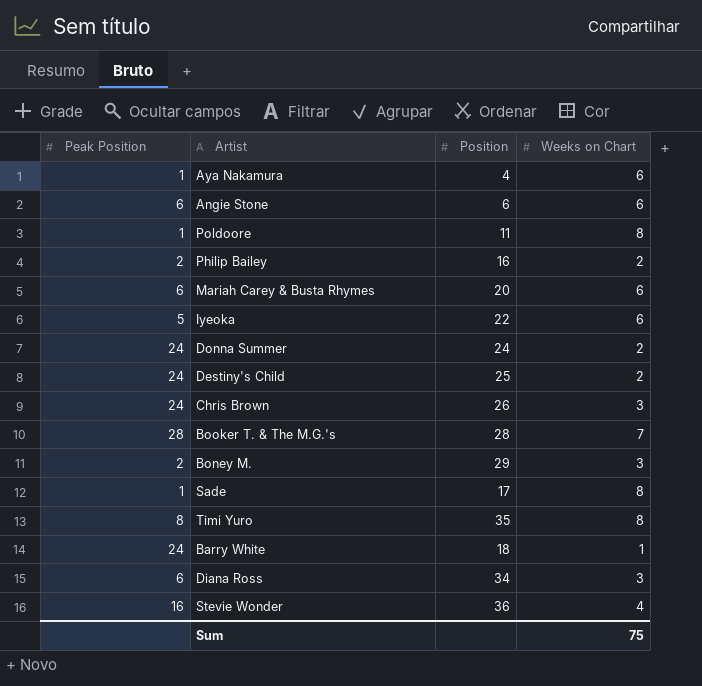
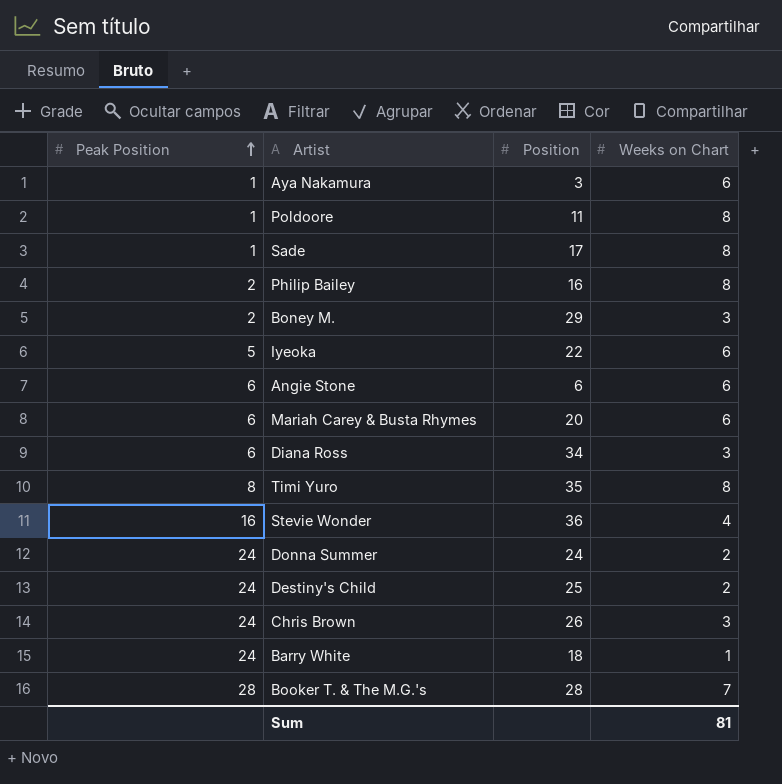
row order: none -> Peak Position ascending
Aya Nakamura | Position: 4 -> 3
Philip Bailey | Weeks on Chart: 2 -> 8
Sum | Weeks on Chart: 75 -> 81

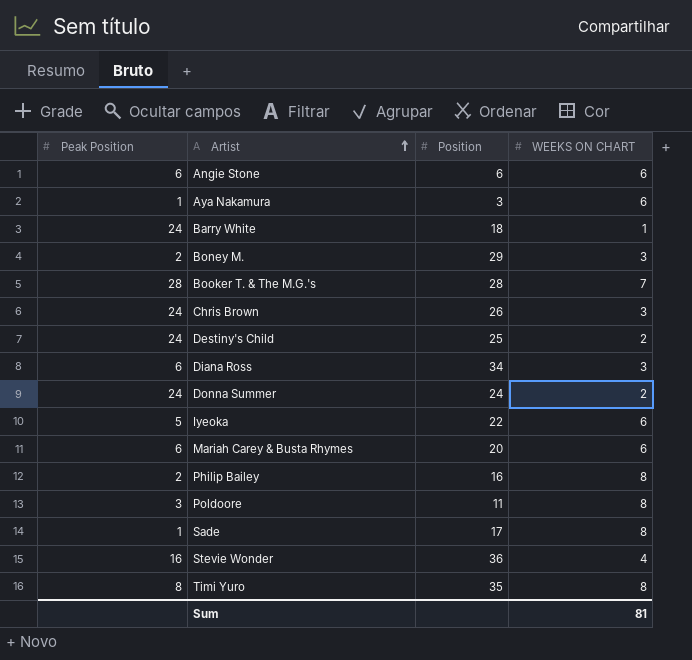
row order: Peak Position ascending -> Artist ascending
column name: Weeks on Chart -> WEEKS ON CHART
Poldoore | Peak Position: 1 -> 3

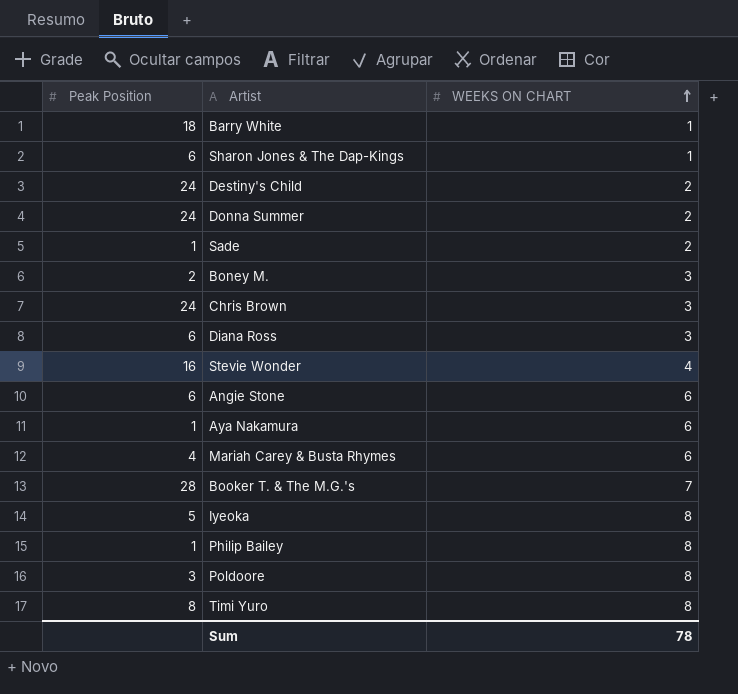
row order: Artist ascending -> WEEKS ON CHART ascending
column Position | position: 3 -> none
Barry White | Peak Position: 24 -> 18
row Sharon Jones & The Dap-Kings: none -> 6 | 1
Sade | WEEKS ON CHART: 8 -> 2
Mariah Carey & Busta Rhymes | Peak Position: 6 -> 4
Iyeoka | WEEKS ON CHART: 6 -> 8
Philip Bailey | Peak Position: 2 -> 1
Sum | WEEKS ON CHART: 81 -> 78

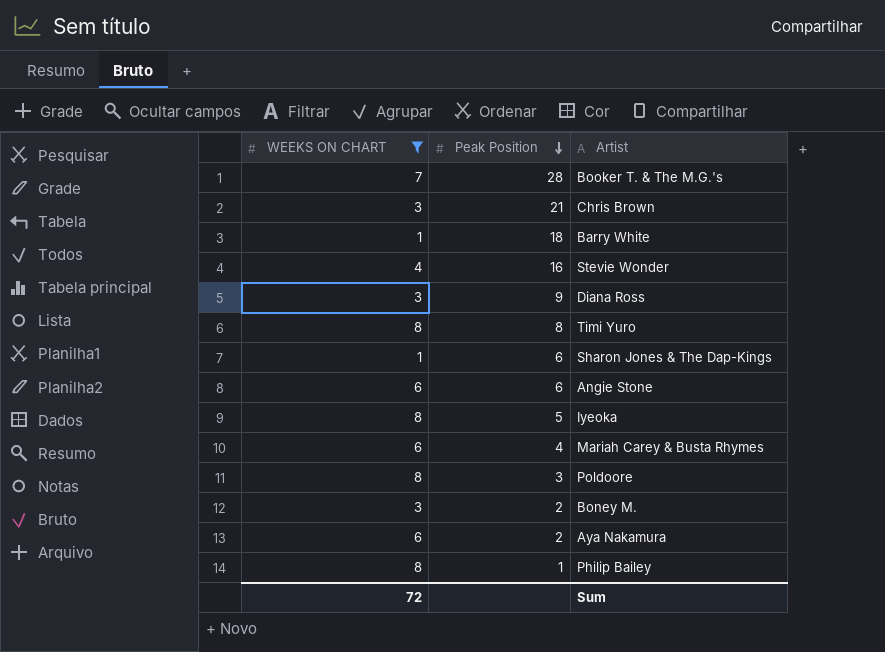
filter: none -> WEEKS ON CHART != 2
row order: WEEKS ON CHART ascending -> Peak Position descending
column WEEKS ON CHART | position: 3 -> 1
Chris Brown | Peak Position: 24 -> 21
Diana Ross | Peak Position: 6 -> 9
Aya Nakamura | Peak Position: 1 -> 2
Sum | WEEKS ON CHART: 78 -> 72

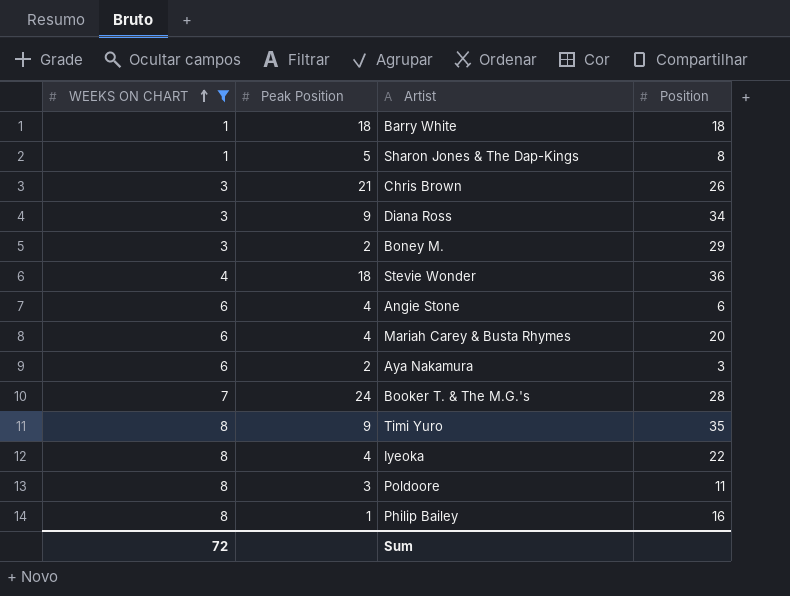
row order: Peak Position descending -> WEEKS ON CHART ascending
column Position | position: none -> 4
Sharon Jones & The Dap-Kings | Peak Position: 6 -> 5
Stevie Wonder | Peak Position: 16 -> 18
Angie Stone | Peak Position: 6 -> 4
Booker T. & The M.G.'s | Peak Position: 28 -> 24
Timi Yuro | Peak Position: 8 -> 9
Iyeoka | Peak Position: 5 -> 4

